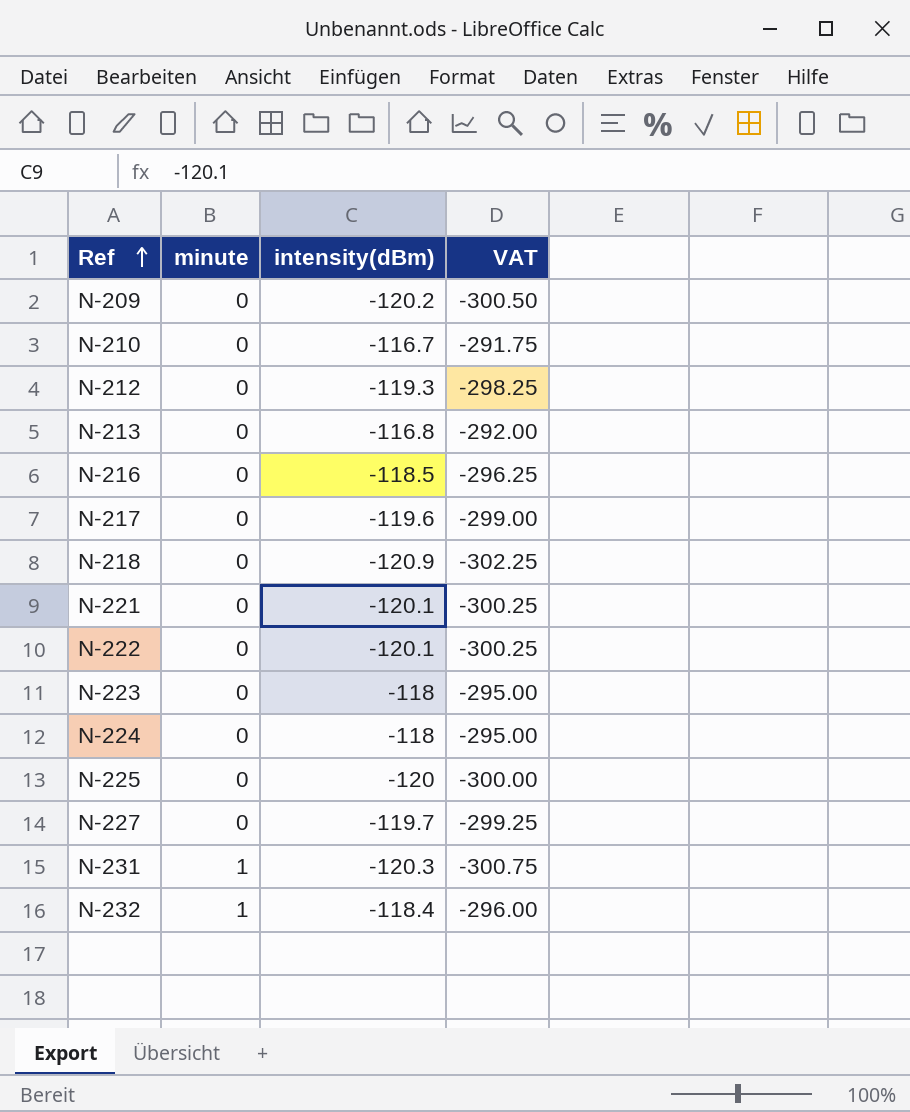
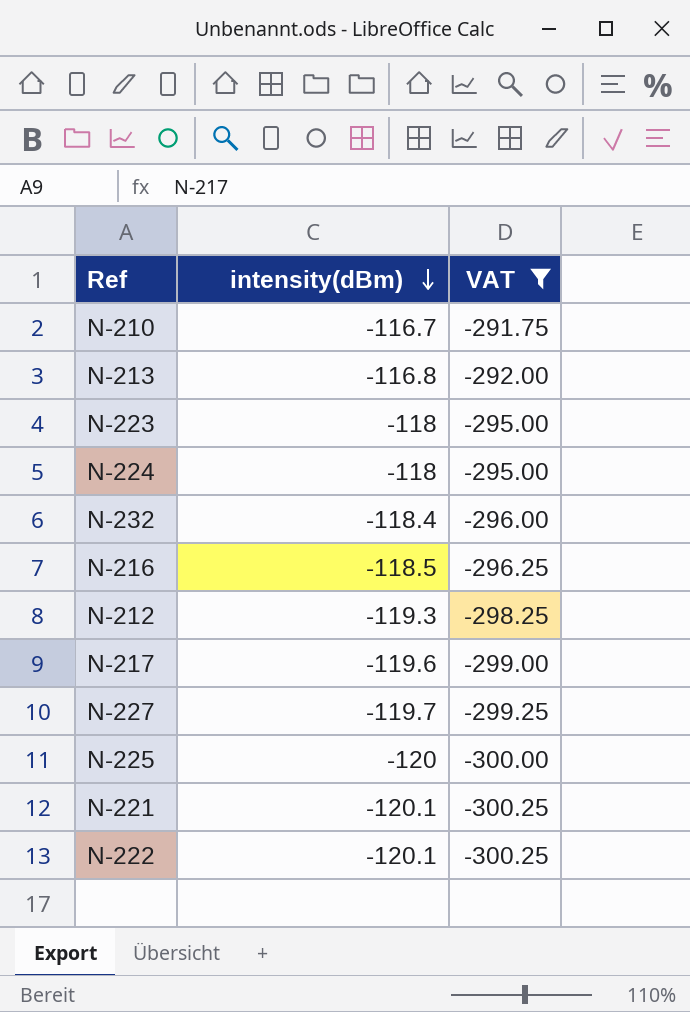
filter: none -> VAT >= -300.25
row order: Ref ascending -> intensity(dBm) descending
column minute | position: 2 -> none

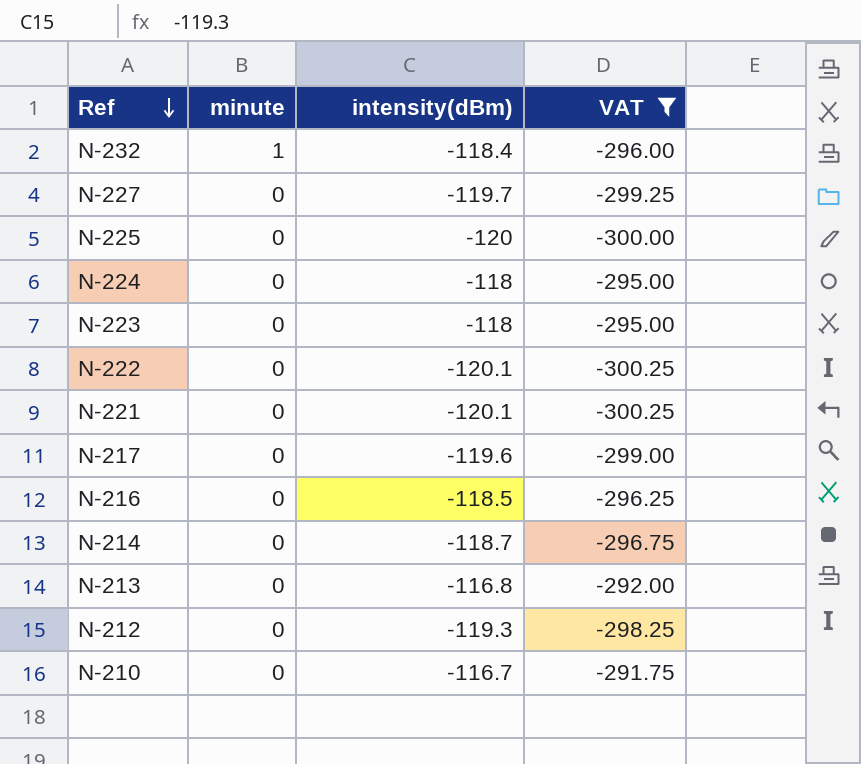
row order: intensity(dBm) descending -> Ref descending
column minute | position: none -> 2
row N-214: none -> 0 | -118.7 | -296.75

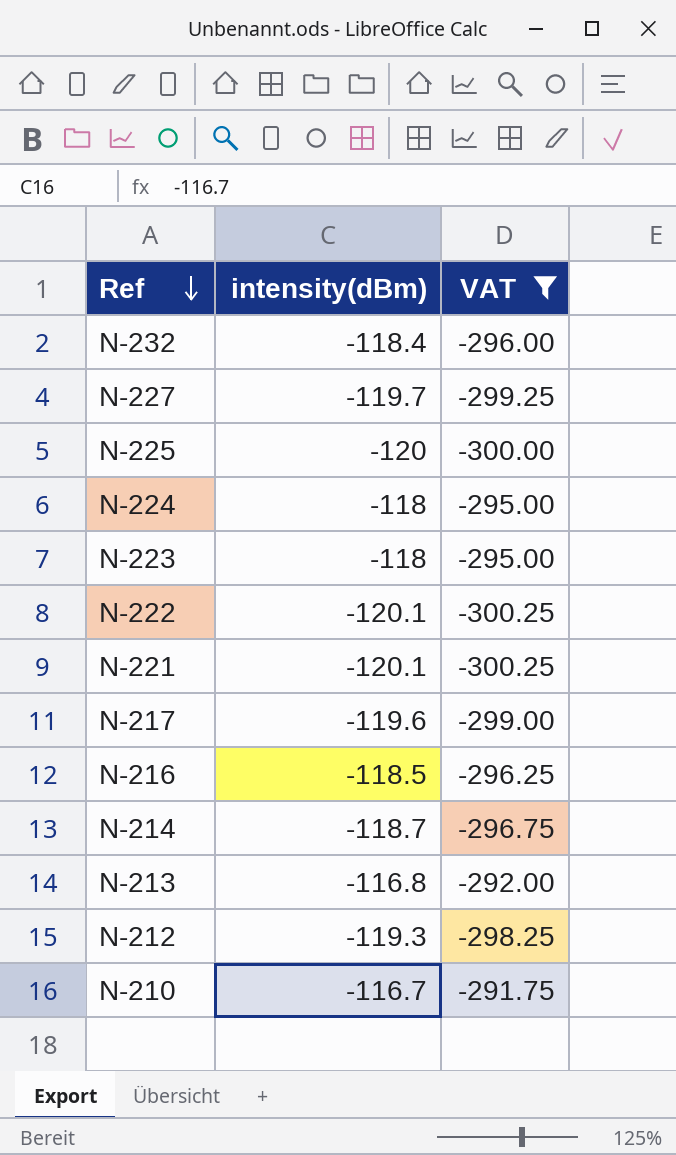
column minute | position: 2 -> none

